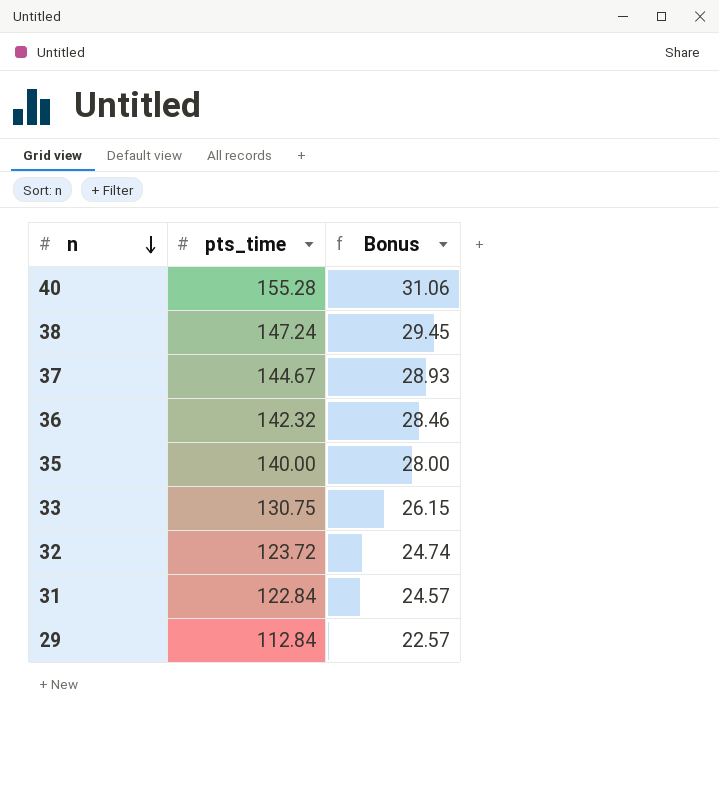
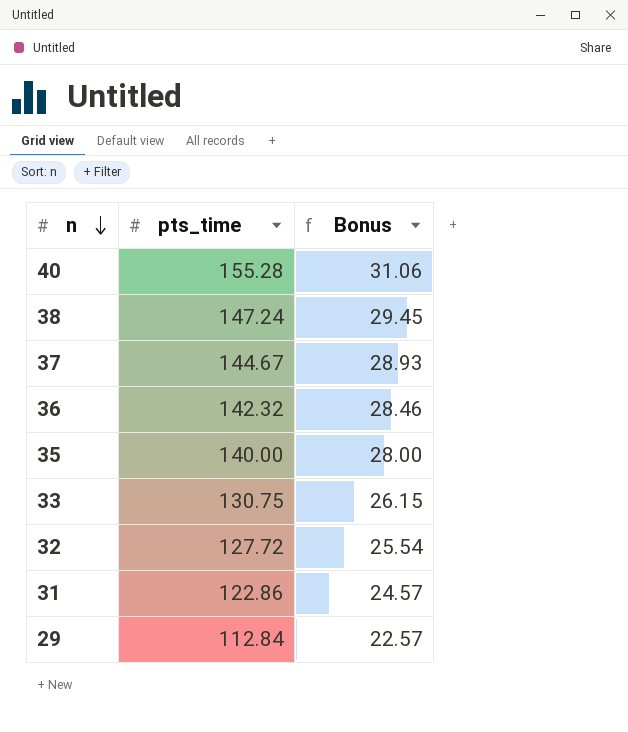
32 | pts_time: 123.72 -> 127.72
32 | Bonus: 24.74 -> 25.54
31 | pts_time: 122.84 -> 122.86

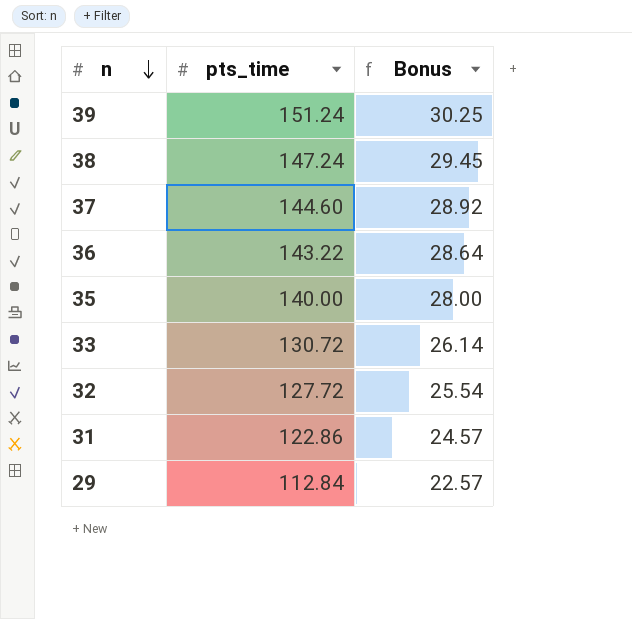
row 40: 155.28 | 31.06 -> none
row 39: none -> 151.24 | 30.25
37 | pts_time: 144.67 -> 144.60
37 | Bonus: 28.93 -> 28.92
36 | pts_time: 142.32 -> 143.22
36 | Bonus: 28.46 -> 28.64
33 | pts_time: 130.75 -> 130.72
33 | Bonus: 26.15 -> 26.14

